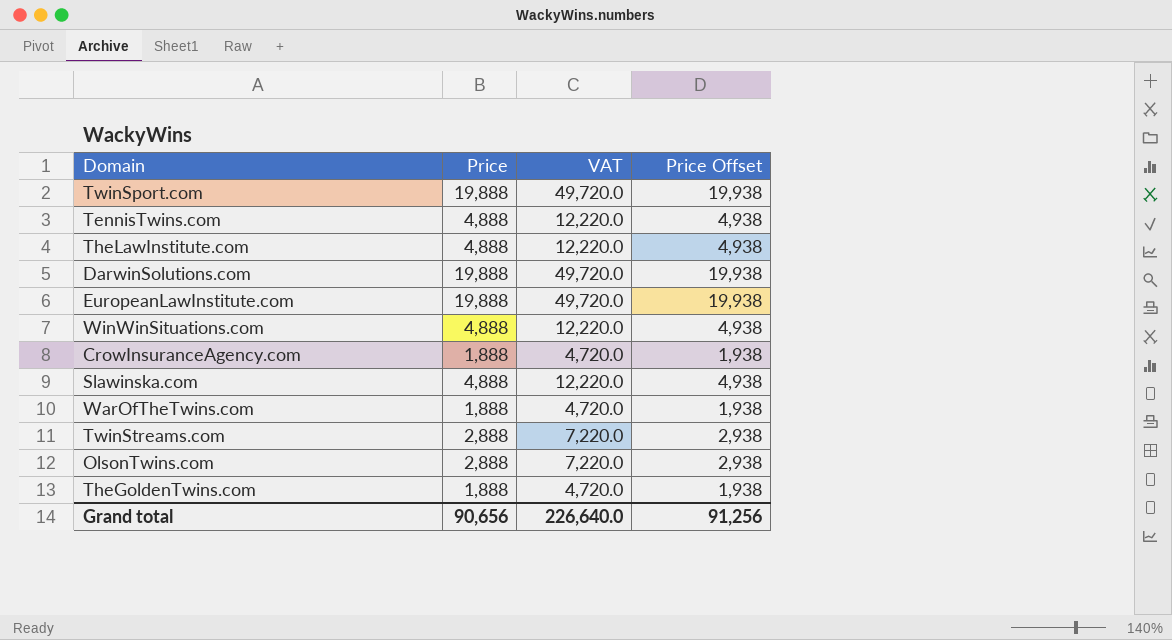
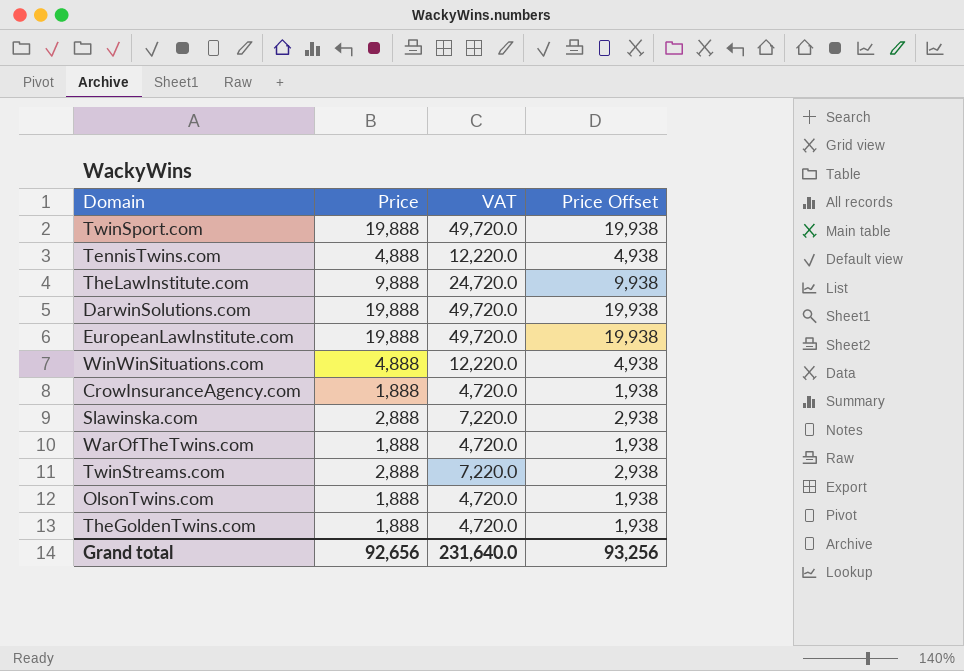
TheLawInstitute.com | Price: 4,888 -> 9,888
TheLawInstitute.com | VAT: 12,220.0 -> 24,720.0
TheLawInstitute.com | Price Offset: 4,938 -> 9,938
Slawinska.com | Price: 4,888 -> 2,888
Slawinska.com | VAT: 12,220.0 -> 7,220.0
Slawinska.com | Price Offset: 4,938 -> 2,938
OlsonTwins.com | Price: 2,888 -> 1,888
OlsonTwins.com | VAT: 7,220.0 -> 4,720.0
OlsonTwins.com | Price Offset: 2,938 -> 1,938
Grand total | Price: 90,656 -> 92,656
Grand total | VAT: 226,640.0 -> 231,640.0
Grand total | Price Offset: 91,256 -> 93,256

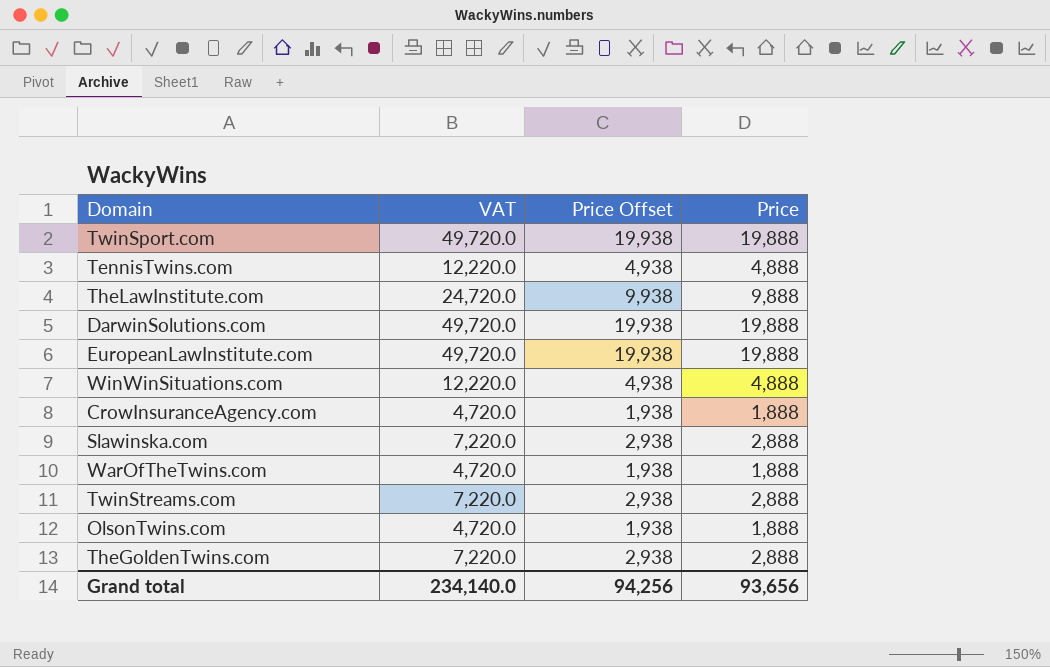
column Price | position: 2 -> 4
TheGoldenTwins.com | VAT: 4,720.0 -> 7,220.0
TheGoldenTwins.com | Price Offset: 1,938 -> 2,938
TheGoldenTwins.com | Price: 1,888 -> 2,888
Grand total | VAT: 231,640.0 -> 234,140.0
Grand total | Price Offset: 93,256 -> 94,256
Grand total | Price: 92,656 -> 93,656

